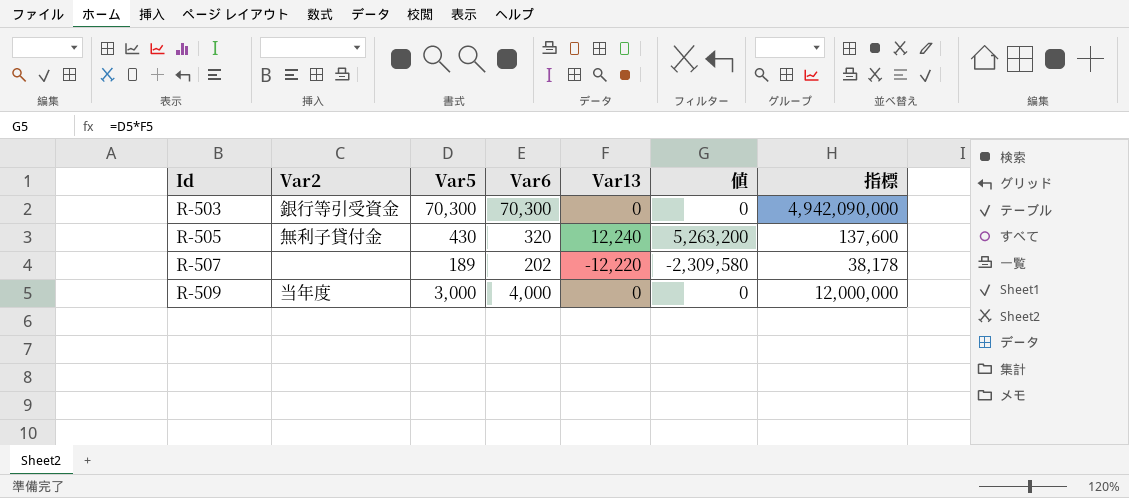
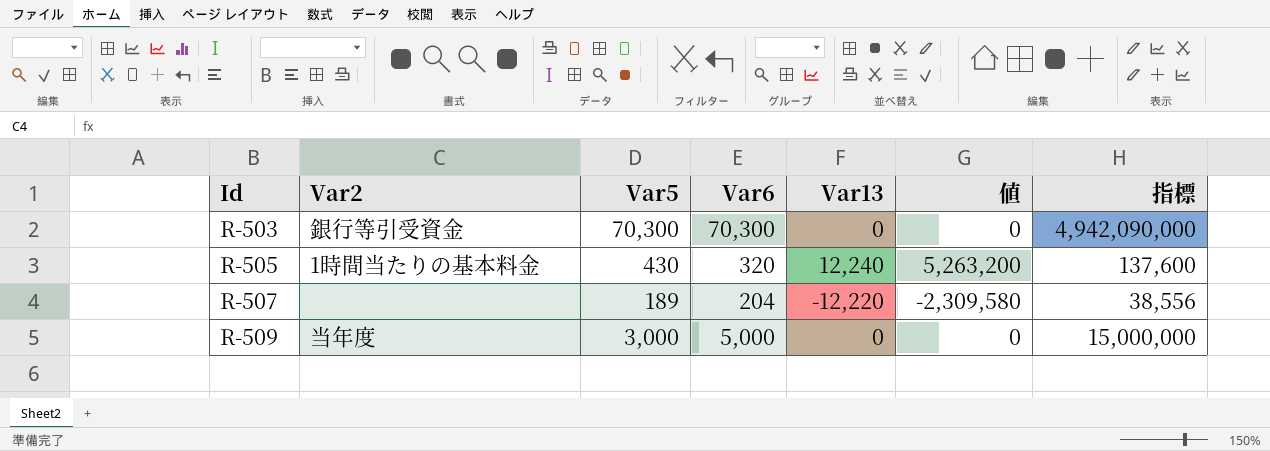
R-505 | Var2: 無利子貸付金 -> 1時間当たりの基本料金
R-507 | Var6: 202 -> 204
R-507 | 指標: 38,178 -> 38,556
R-509 | Var6: 4,000 -> 5,000
R-509 | 指標: 12,000,000 -> 15,000,000

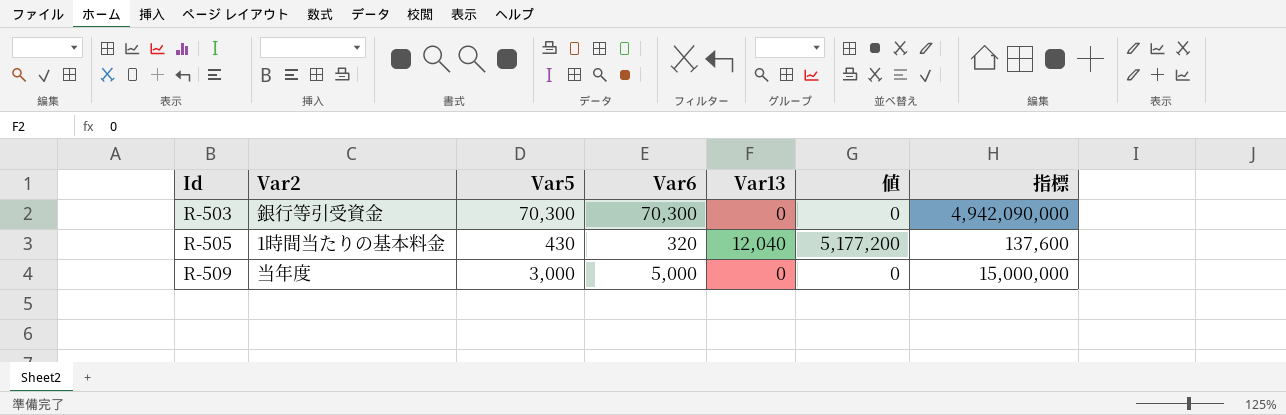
row R-507: none | 189 | 204 | -12,220 | -2,309,580 | 38,556 -> none
R-505 | Var13: 12,240 -> 12,040
R-505 | 値: 5,263,200 -> 5,177,200

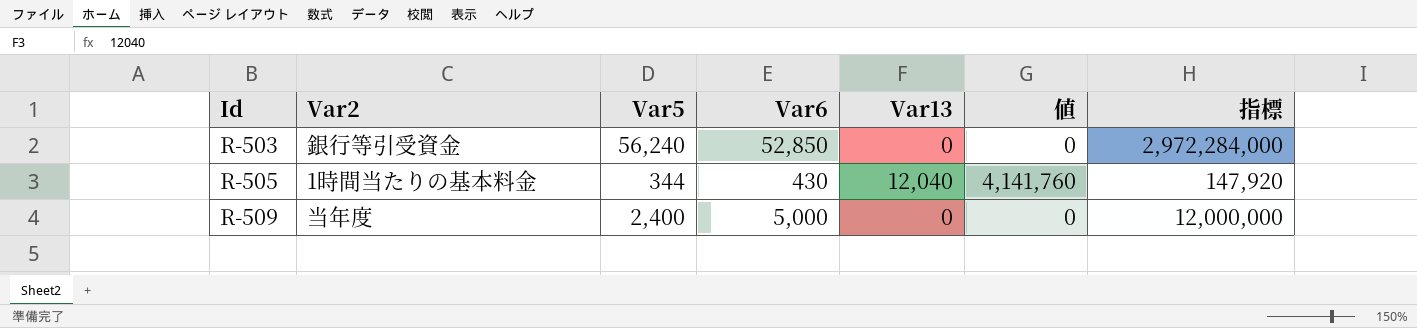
R-503 | Var5: 70,300 -> 56,240
R-503 | Var6: 70,300 -> 52,850
R-503 | 指標: 4,942,090,000 -> 2,972,284,000
R-505 | Var5: 430 -> 344
R-505 | Var6: 320 -> 430
R-505 | 値: 5,177,200 -> 4,141,760
R-505 | 指標: 137,600 -> 147,920
R-509 | Var5: 3,000 -> 2,400
R-509 | 指標: 15,000,000 -> 12,000,000

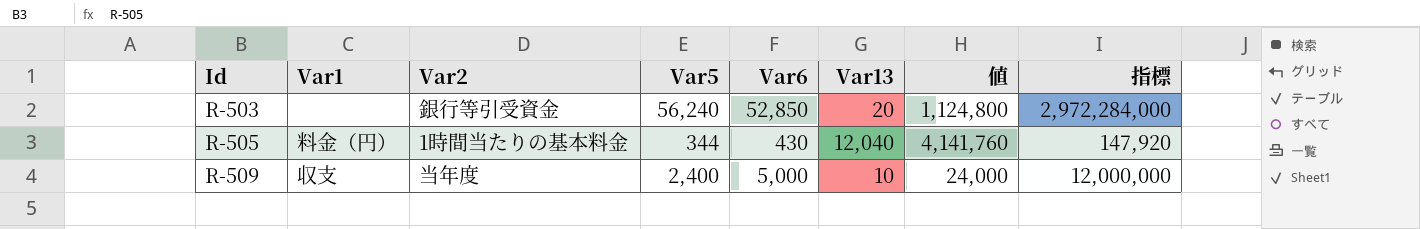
column Var1 | position: none -> 2
R-503 | Var13: 0 -> 20
R-503 | 値: 0 -> 1,124,800
R-509 | Var13: 0 -> 10
R-509 | 値: 0 -> 24,000

